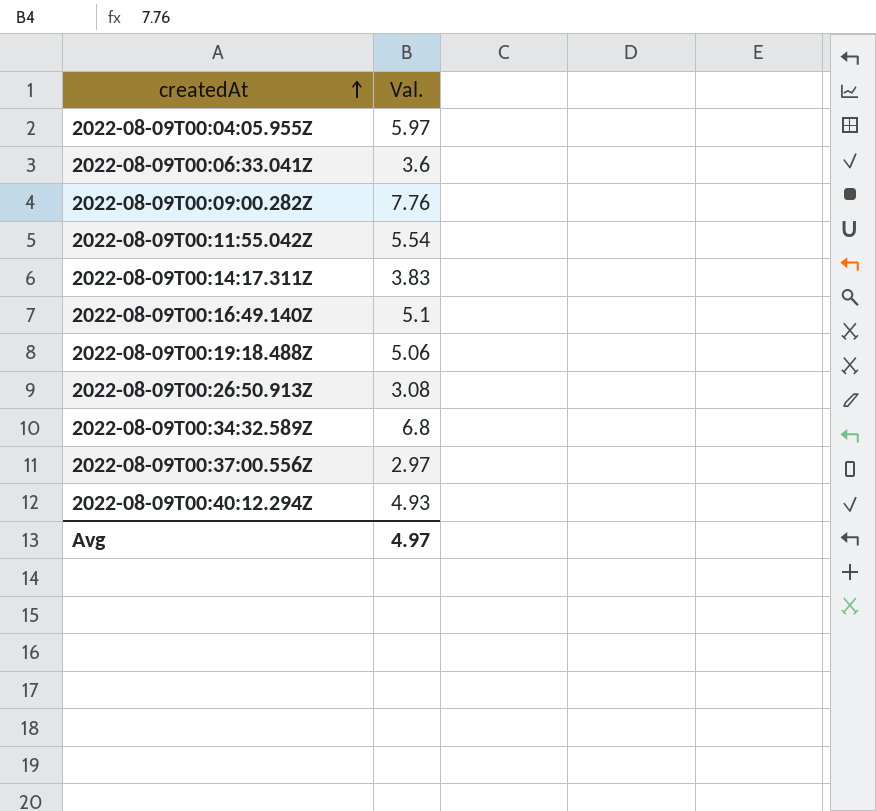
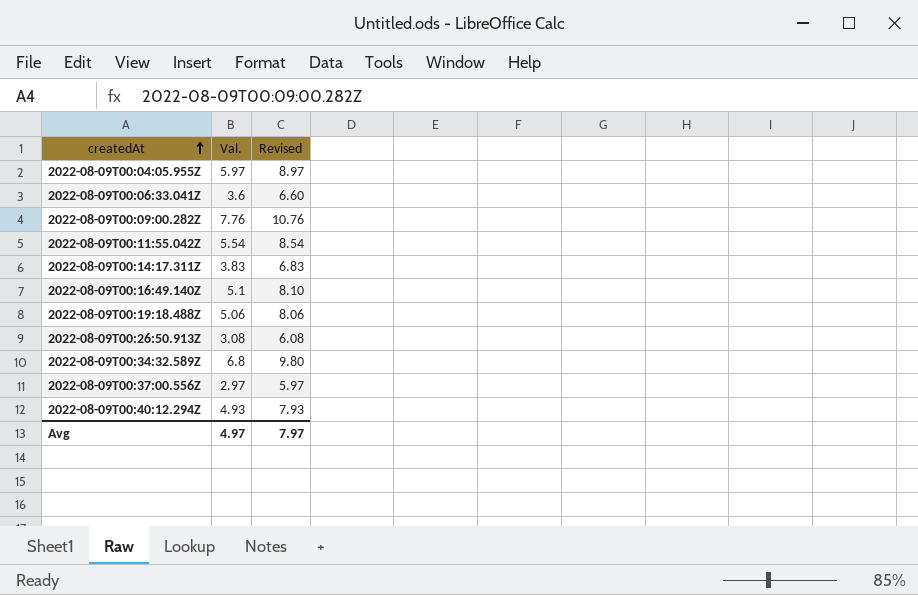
column Revised | formula: none -> [Val.] + 3

